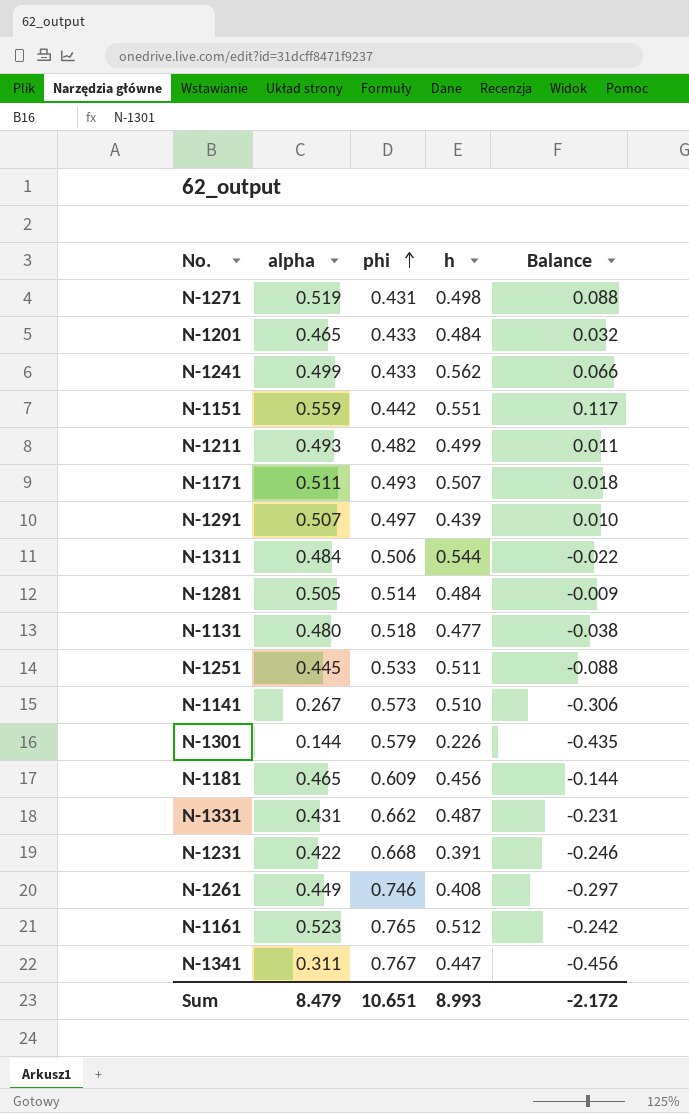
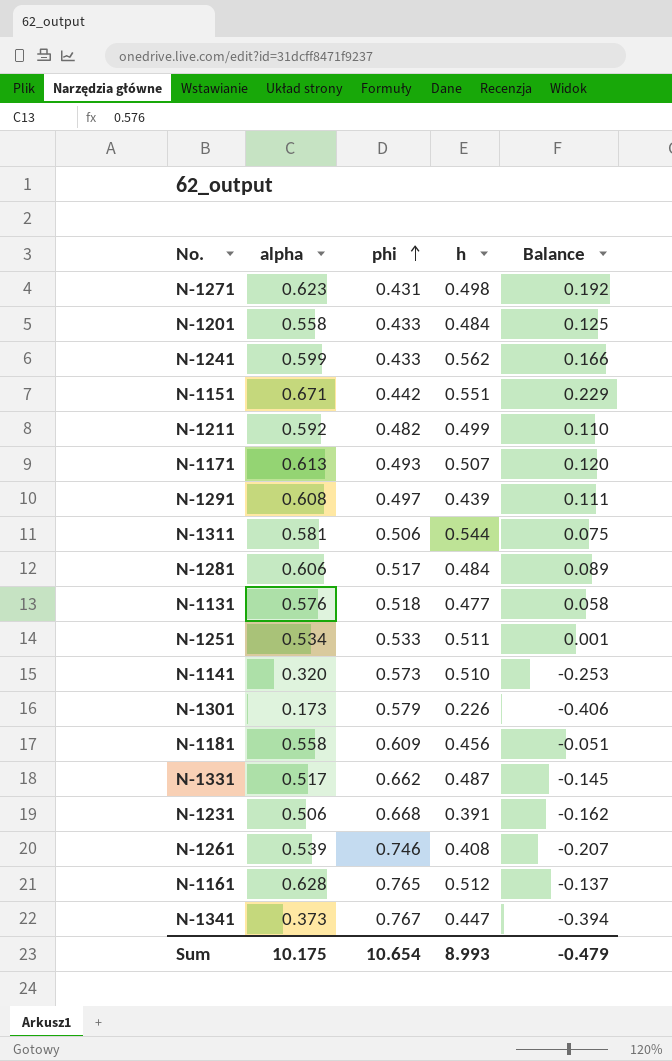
N-1271 | alpha: 0.519 -> 0.623
N-1271 | Balance: 0.088 -> 0.192
N-1201 | alpha: 0.465 -> 0.558
N-1201 | Balance: 0.032 -> 0.125
N-1241 | alpha: 0.499 -> 0.599
N-1241 | Balance: 0.066 -> 0.166
N-1151 | alpha: 0.559 -> 0.671
N-1151 | Balance: 0.117 -> 0.229
N-1211 | alpha: 0.493 -> 0.592
N-1211 | Balance: 0.011 -> 0.110
N-1171 | alpha: 0.511 -> 0.613
N-1171 | Balance: 0.018 -> 0.120
N-1291 | alpha: 0.507 -> 0.608
N-1291 | Balance: 0.010 -> 0.111
N-1311 | alpha: 0.484 -> 0.581
N-1311 | Balance: -0.022 -> 0.075
N-1281 | alpha: 0.505 -> 0.606
N-1281 | phi: 0.514 -> 0.517
N-1281 | Balance: -0.009 -> 0.089
N-1131 | alpha: 0.480 -> 0.576
N-1131 | Balance: -0.038 -> 0.058
N-1251 | alpha: 0.445 -> 0.534
N-1251 | Balance: -0.088 -> 0.001
N-1141 | alpha: 0.267 -> 0.320
N-1141 | Balance: -0.306 -> -0.253
N-1301 | alpha: 0.144 -> 0.173
N-1301 | Balance: -0.435 -> -0.406
N-1181 | alpha: 0.465 -> 0.558
N-1181 | Balance: -0.144 -> -0.051
N-1331 | alpha: 0.431 -> 0.517
N-1331 | Balance: -0.231 -> -0.145
N-1231 | alpha: 0.422 -> 0.506
N-1231 | Balance: -0.246 -> -0.162
N-1261 | alpha: 0.449 -> 0.539
N-1261 | Balance: -0.297 -> -0.207
N-1161 | alpha: 0.523 -> 0.628
N-1161 | Balance: -0.242 -> -0.137
N-1341 | alpha: 0.311 -> 0.373
N-1341 | Balance: -0.456 -> -0.394
Sum | alpha: 8.479 -> 10.175
Sum | phi: 10.651 -> 10.654
Sum | Balance: -2.172 -> -0.479

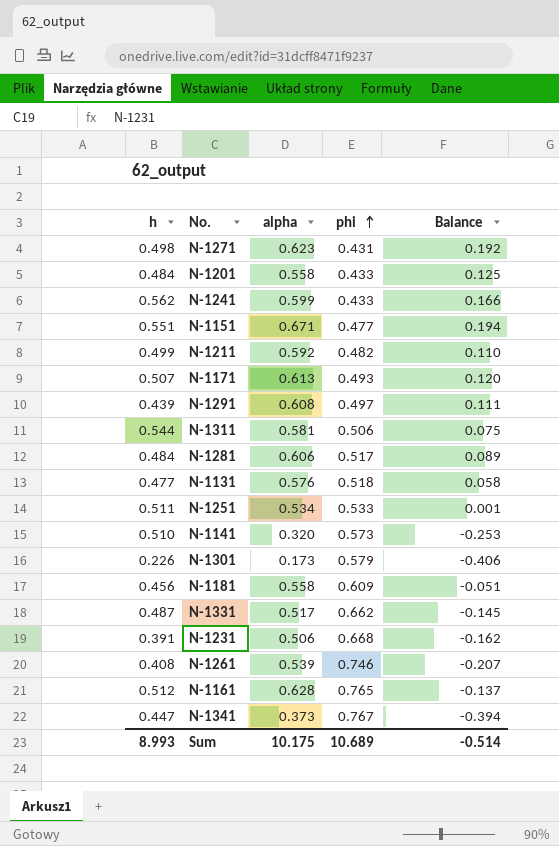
column h | position: 4 -> 1
N-1151 | phi: 0.442 -> 0.477
N-1151 | Balance: 0.229 -> 0.194
Sum | phi: 10.654 -> 10.689
Sum | Balance: -0.479 -> -0.514

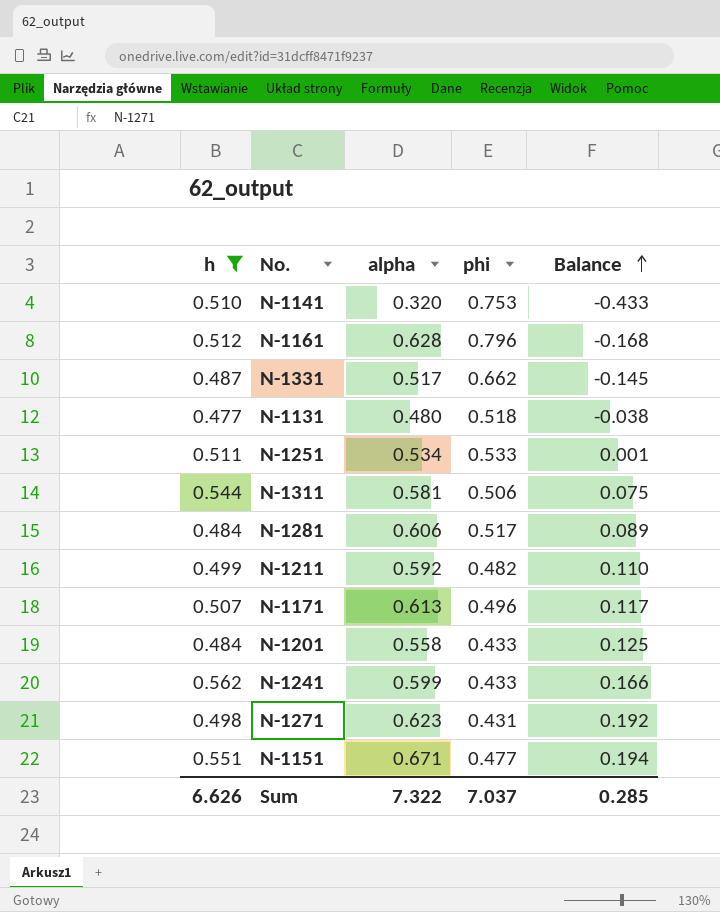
filter: none -> h >= 0.477
row order: phi ascending -> Balance ascending
N-1141 | phi: 0.573 -> 0.753
N-1141 | Balance: -0.253 -> -0.433
N-1161 | phi: 0.765 -> 0.796
N-1161 | Balance: -0.137 -> -0.168
N-1131 | alpha: 0.576 -> 0.480
N-1131 | Balance: 0.058 -> -0.038
N-1171 | phi: 0.493 -> 0.496
N-1171 | Balance: 0.120 -> 0.117
Sum | h: 8.993 -> 6.626
Sum | alpha: 10.175 -> 7.322
Sum | phi: 10.689 -> 7.037
Sum | Balance: -0.514 -> 0.285

